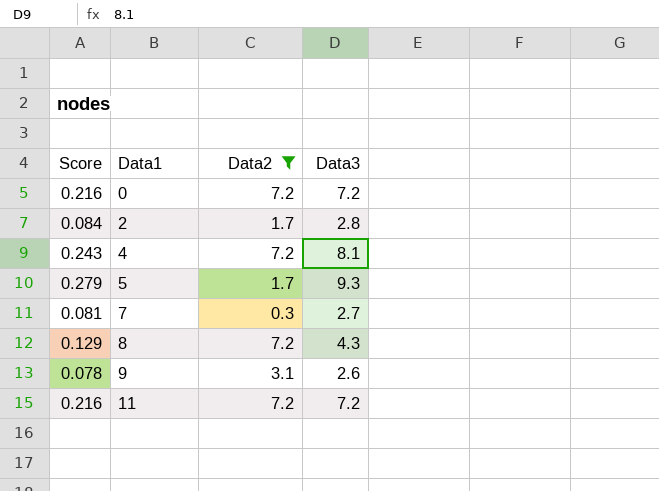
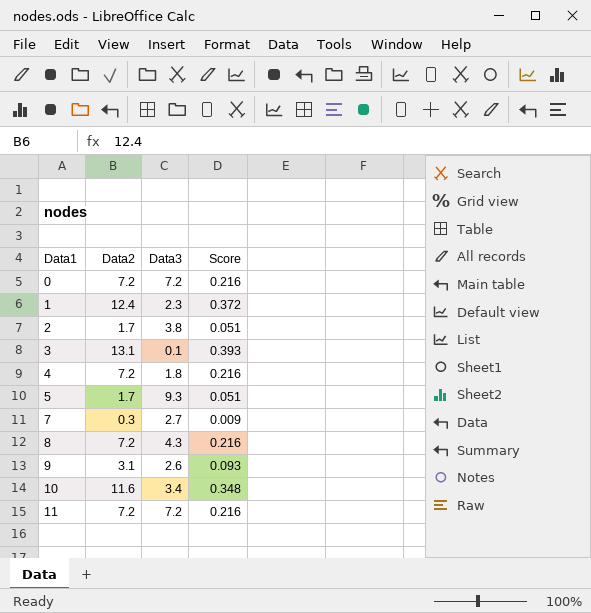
filter: Data2 <= 7.2 -> none
column Score | formula: [Data3] * 0.03 -> [Data2] * 0.03
column Score | position: 1 -> 4
2 | Data3: 2.8 -> 3.8
4 | Data3: 8.1 -> 1.8

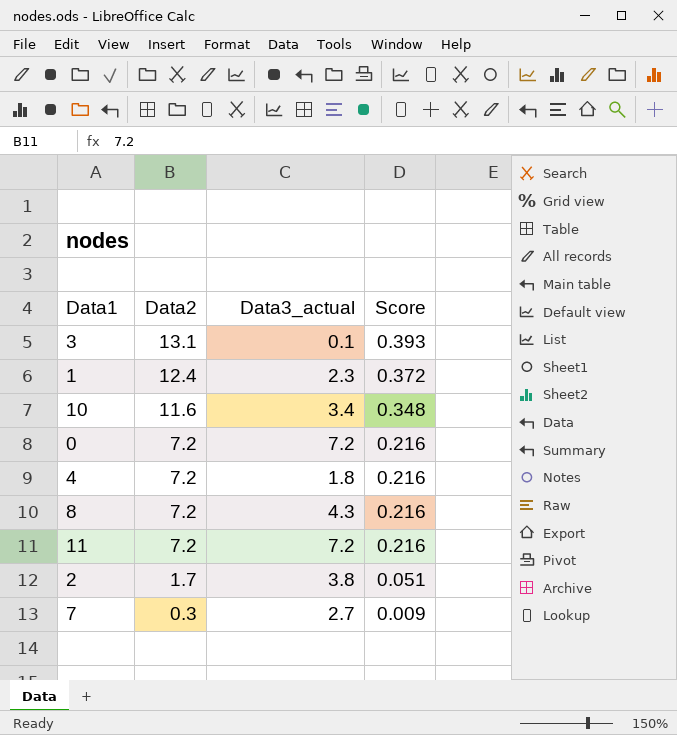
row order: Data1 ascending -> Data2 descending
column name: Data3 -> Data3_actual
row 5: 1.7 | 9.3 | 0.051 -> none
row 9: 3.1 | 2.6 | 0.093 -> none

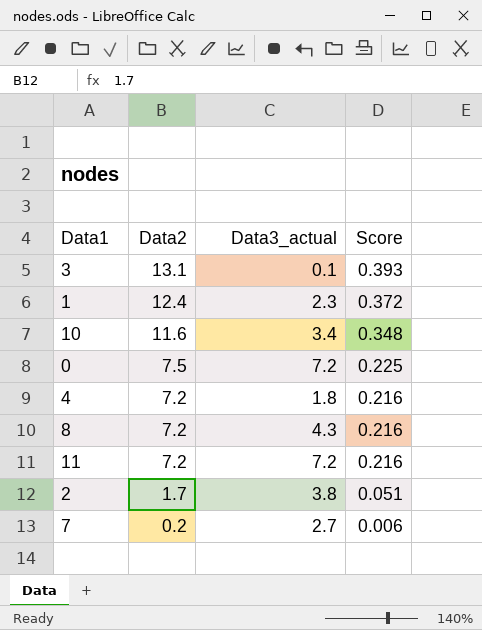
0 | Data2: 7.2 -> 7.5
0 | Score: 0.216 -> 0.225
7 | Data2: 0.3 -> 0.2
7 | Score: 0.009 -> 0.006

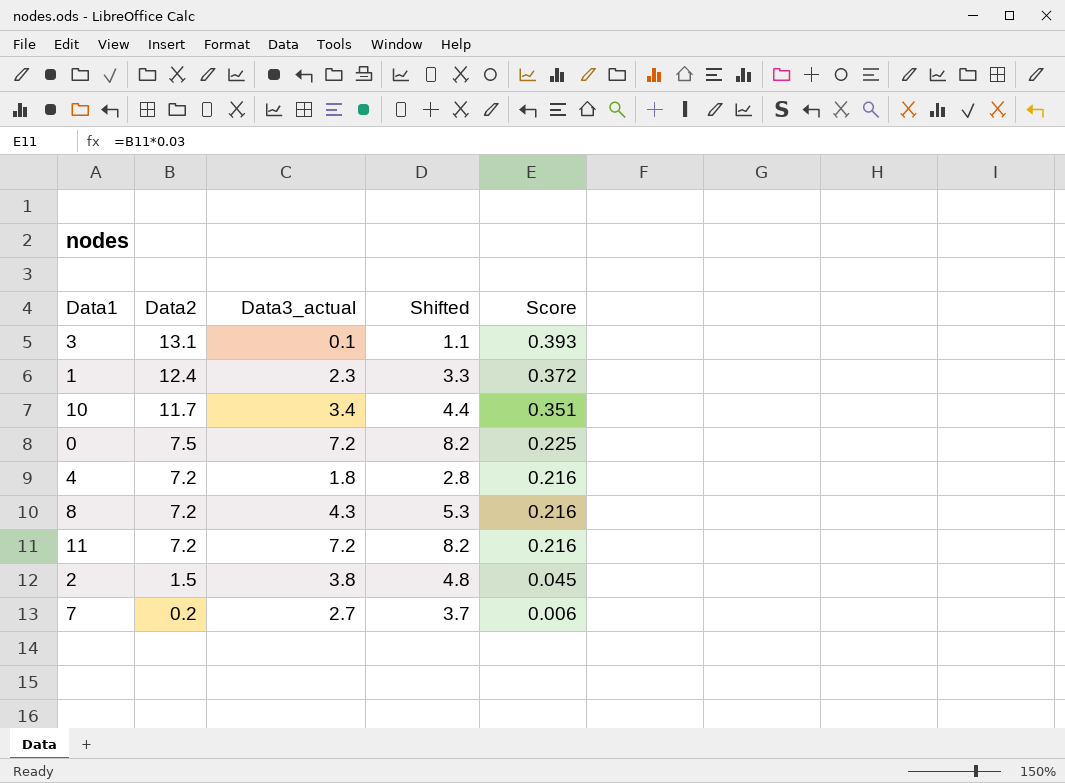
column Shifted | formula: none -> [Data3_actual] + 1
10 | Data2: 11.6 -> 11.7
10 | Score: 0.348 -> 0.351
2 | Data2: 1.7 -> 1.5
2 | Score: 0.051 -> 0.045

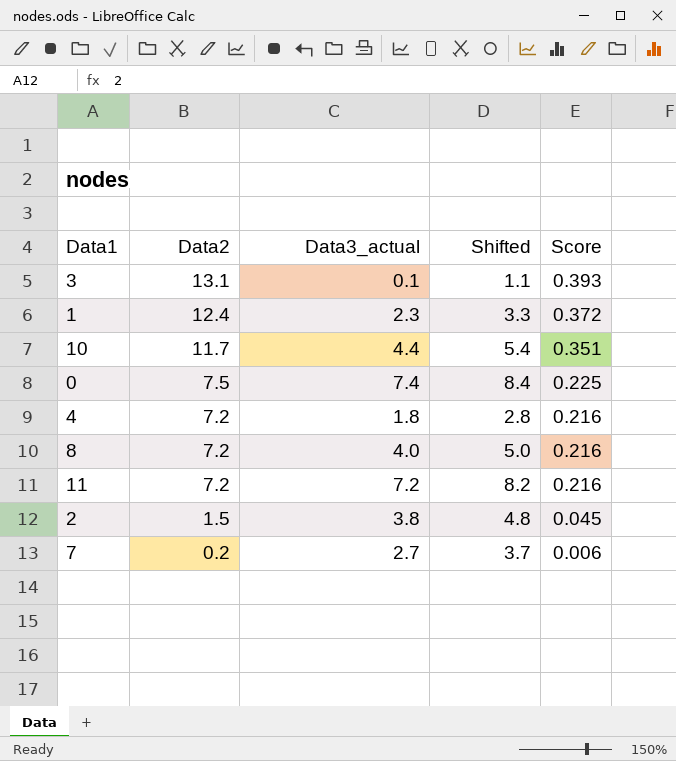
10 | Data3_actual: 3.4 -> 4.4
10 | Shifted: 4.4 -> 5.4
0 | Data3_actual: 7.2 -> 7.4
0 | Shifted: 8.2 -> 8.4
8 | Data3_actual: 4.3 -> 4.0
8 | Shifted: 5.3 -> 5.0

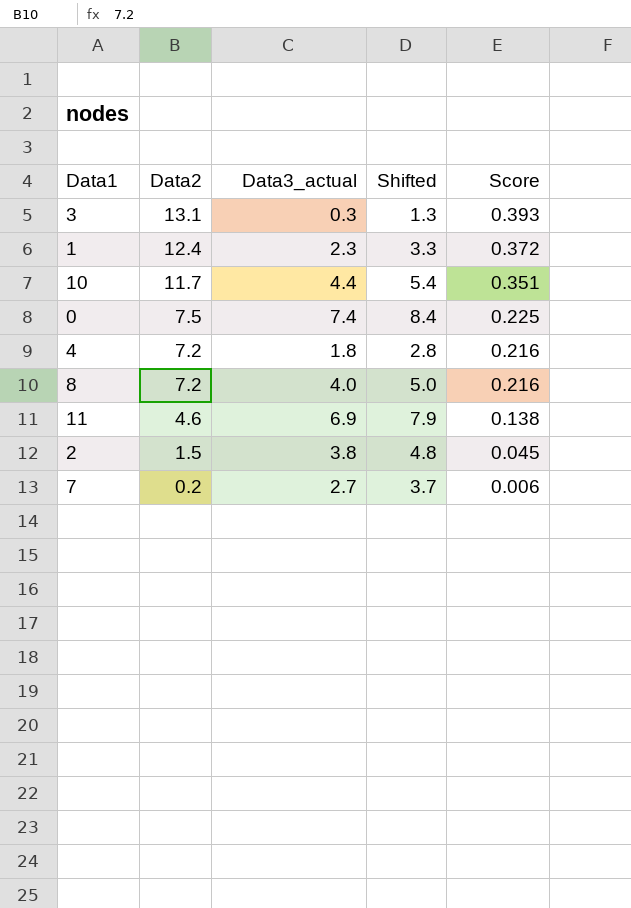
3 | Data3_actual: 0.1 -> 0.3
3 | Shifted: 1.1 -> 1.3
11 | Data2: 7.2 -> 4.6
11 | Data3_actual: 7.2 -> 6.9
11 | Shifted: 8.2 -> 7.9
11 | Score: 0.216 -> 0.138

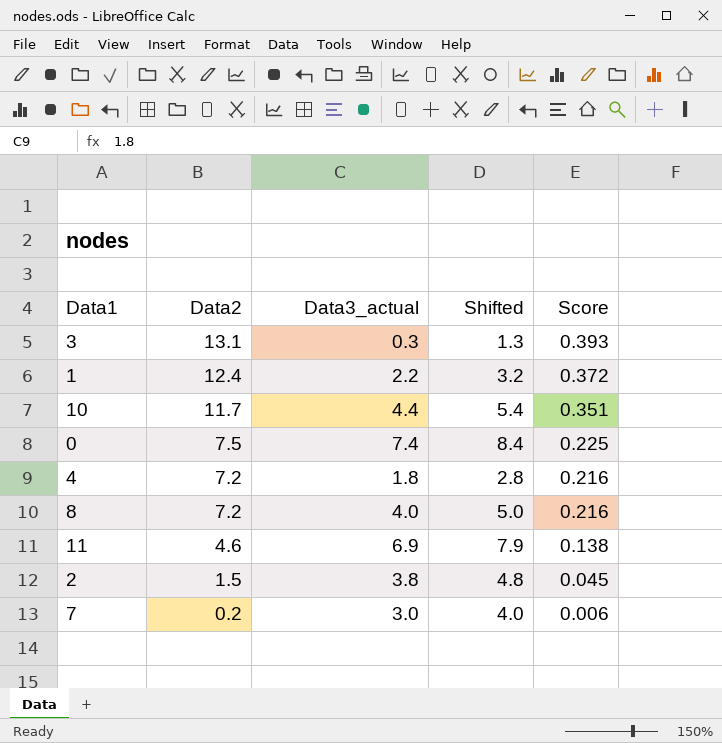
1 | Data3_actual: 2.3 -> 2.2
1 | Shifted: 3.3 -> 3.2
7 | Data3_actual: 2.7 -> 3.0
7 | Shifted: 3.7 -> 4.0

